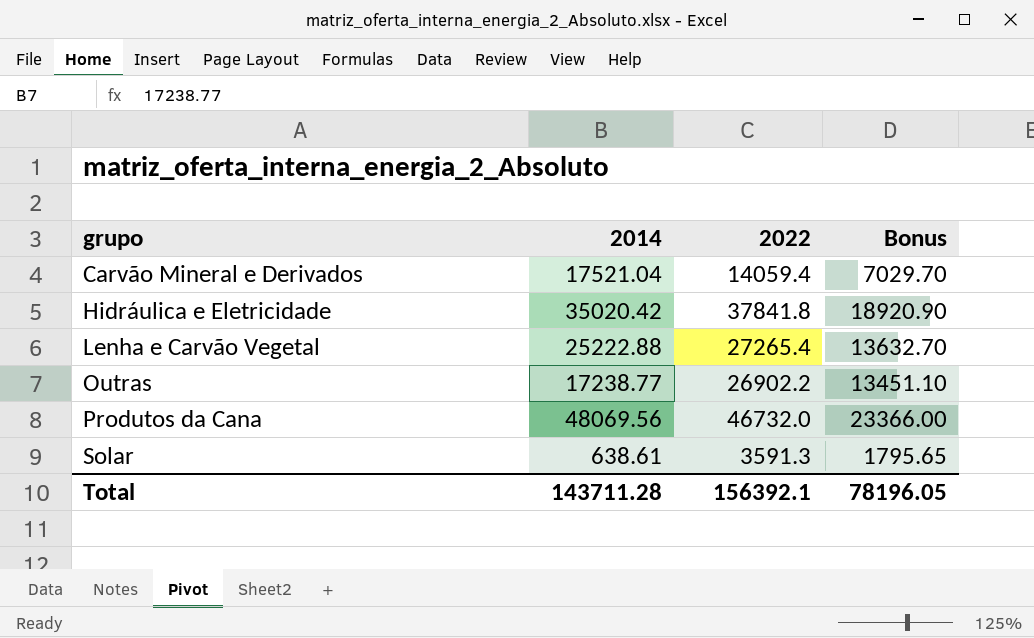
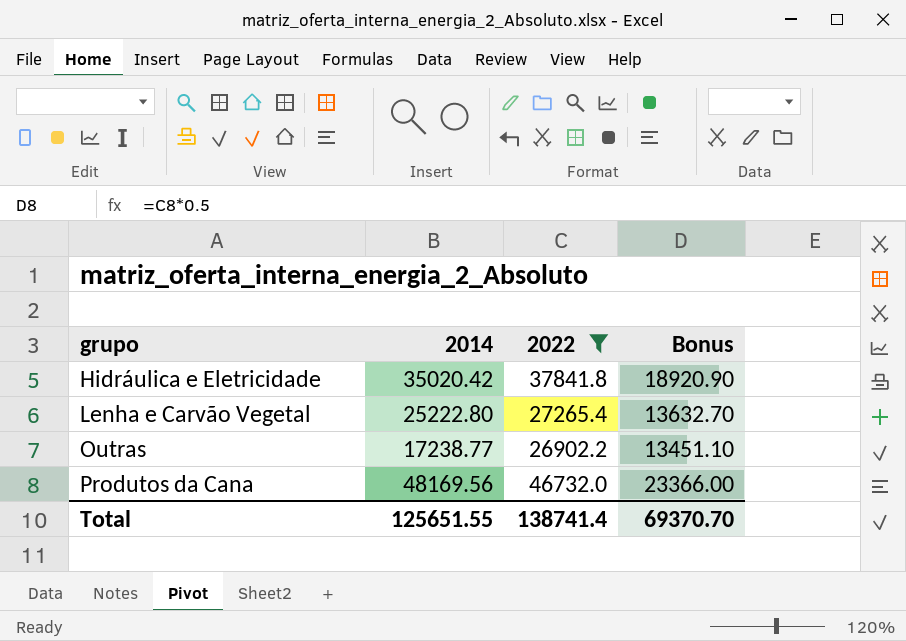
filter: none -> 2022 >= 26902.2
Lenha e Carvão Vegetal | 2014: 25222.88 -> 25222.80
Produtos da Cana | 2014: 48069.56 -> 48169.56
Total | 2014: 143711.28 -> 125651.55
Total | 2022: 156392.1 -> 138741.4
Total | Bonus: 78196.05 -> 69370.70

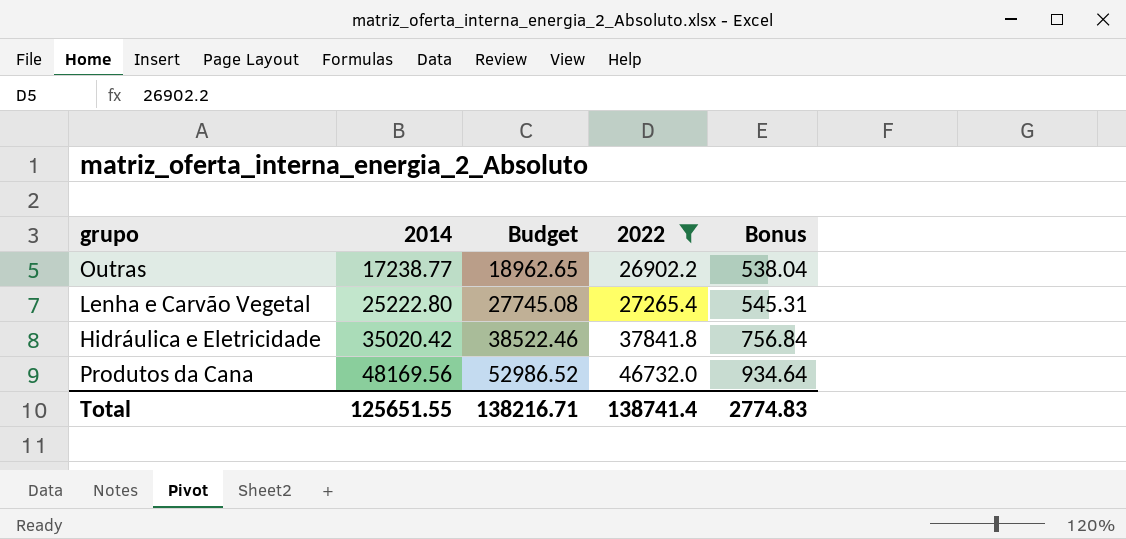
row order: grupo ascending -> 2014 ascending
column Budget | formula: none -> [2014] * 1.1
column Bonus | formula: [2022] * 0.5 -> [2022] * 0.02
Total | Bonus: 69370.70 -> 2774.83

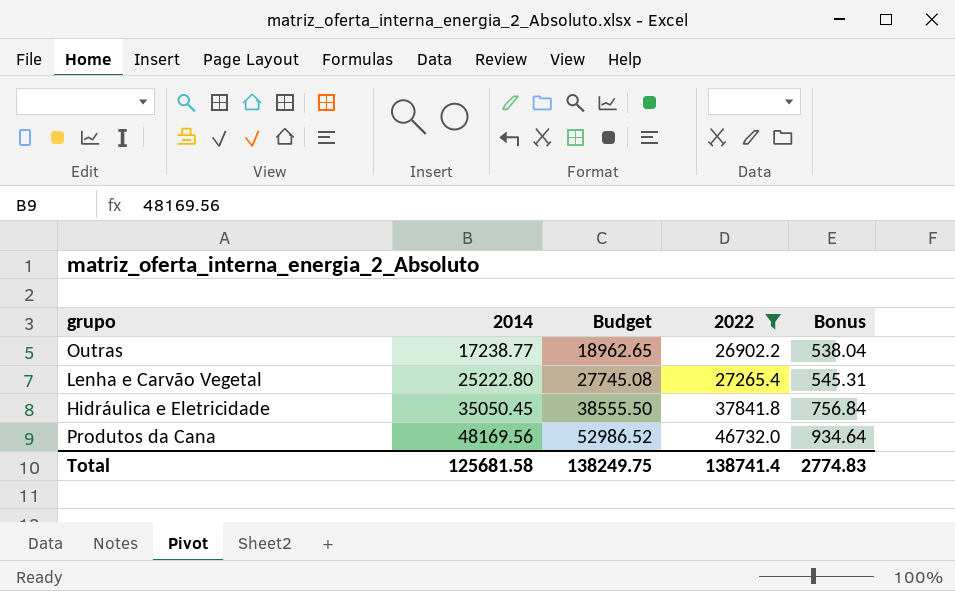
Hidráulica e Eletricidade | 2014: 35020.42 -> 35050.45
Hidráulica e Eletricidade | Budget: 38522.46 -> 38555.50
Total | 2014: 125651.55 -> 125681.58
Total | Budget: 138216.71 -> 138249.75

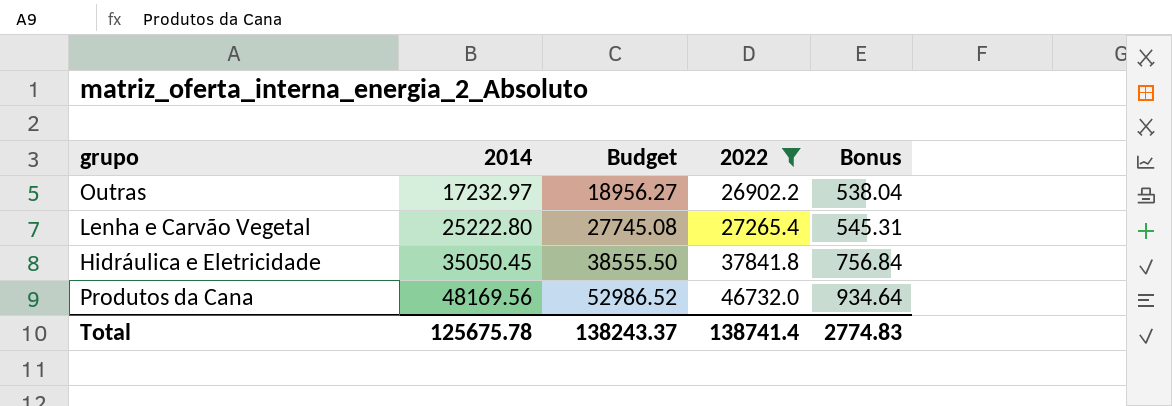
Outras | 2014: 17238.77 -> 17232.97
Outras | Budget: 18962.65 -> 18956.27
Total | 2014: 125681.58 -> 125675.78
Total | Budget: 138249.75 -> 138243.37

